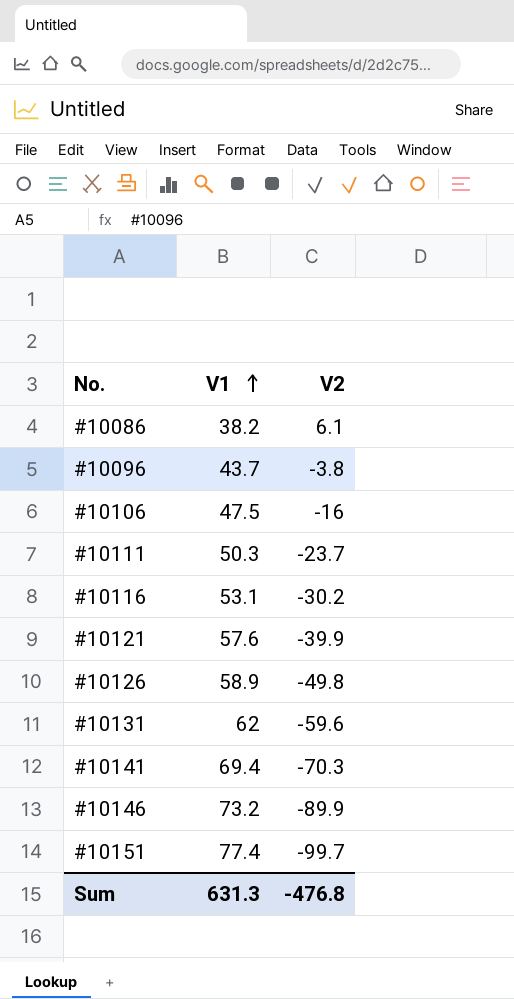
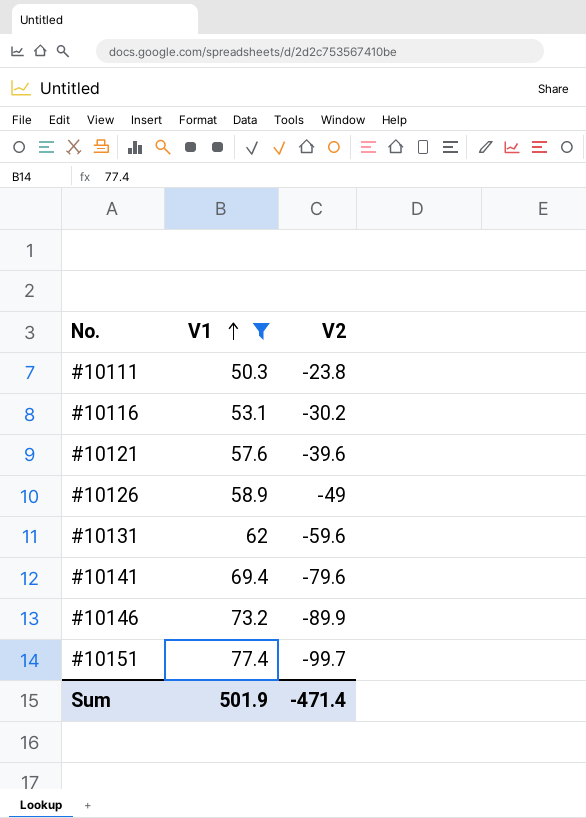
filter: none -> V1 >= 50.3
#10111 | V2: -23.7 -> -23.8
#10121 | V2: -39.9 -> -39.6
#10126 | V2: -49.8 -> -49
#10141 | V2: -70.3 -> -79.6
Sum | V1: 631.3 -> 501.9
Sum | V2: -476.8 -> -471.4

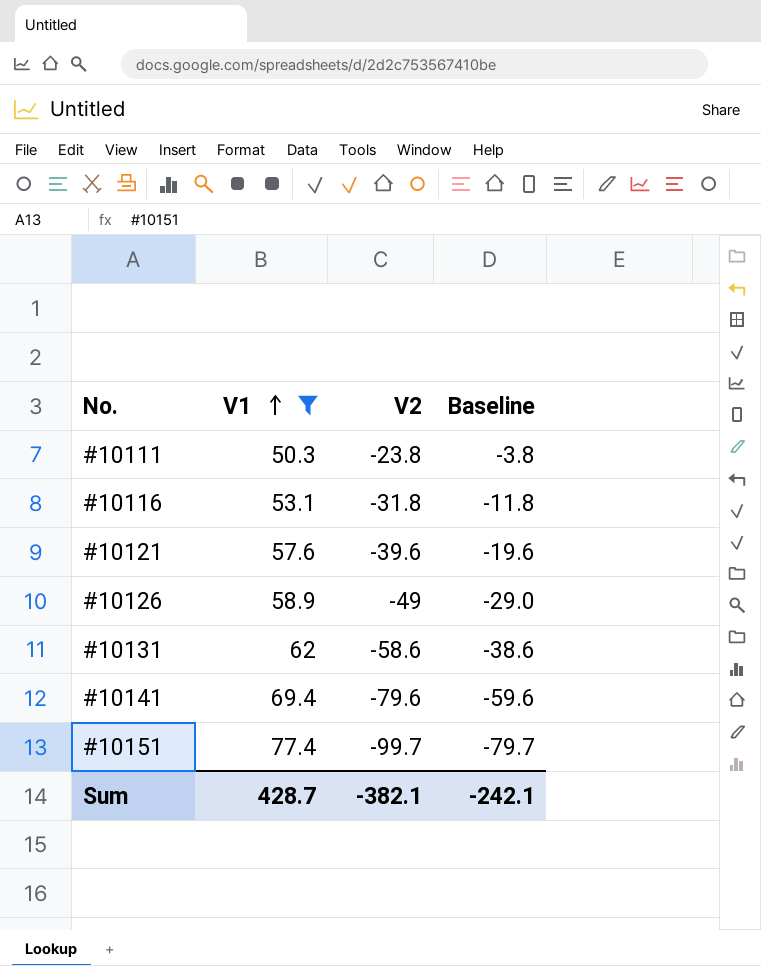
column Baseline | formula: none -> [V2] + 20
row #10146: 73.2 | -89.9 -> none
#10116 | V2: -30.2 -> -31.8
#10131 | V2: -59.6 -> -58.6
Sum | V1: 501.9 -> 428.7
Sum | V2: -471.4 -> -382.1

